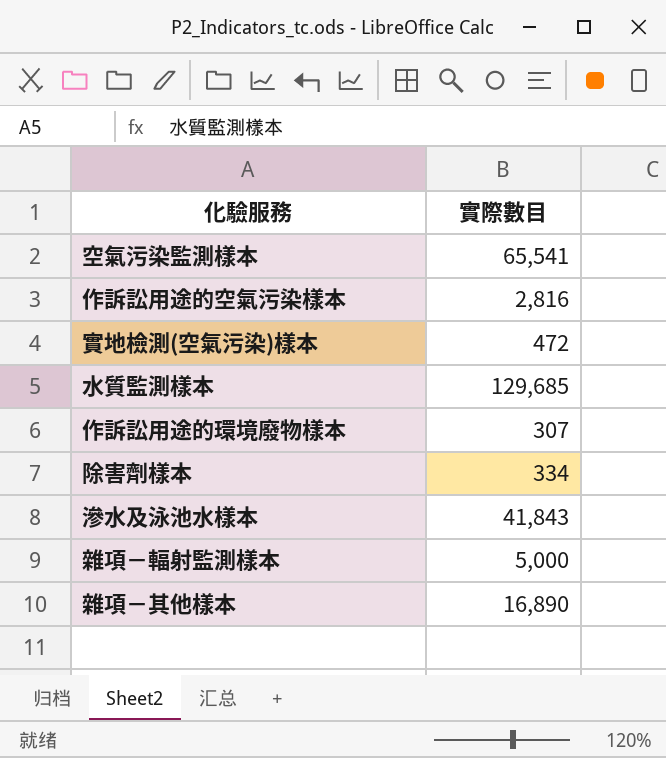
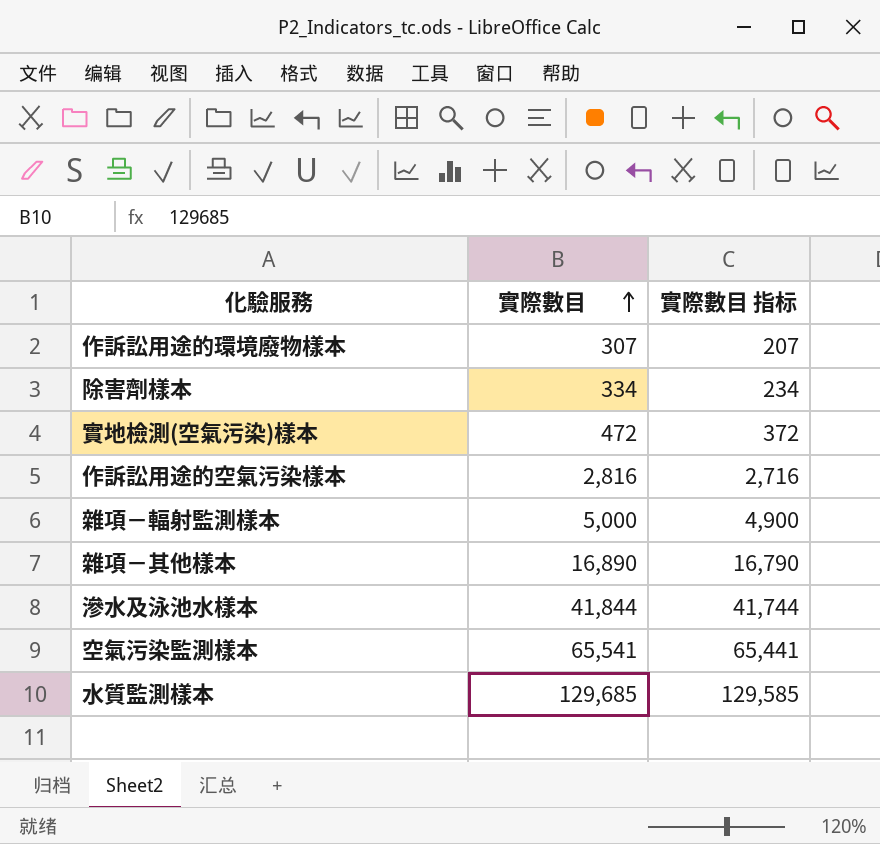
row order: none -> 實際數目 ascending
column 實際數目 指标 | formula: none -> [實際數目] - 100
滲水及泳池水樣本 | 實際數目: 41,843 -> 41,844

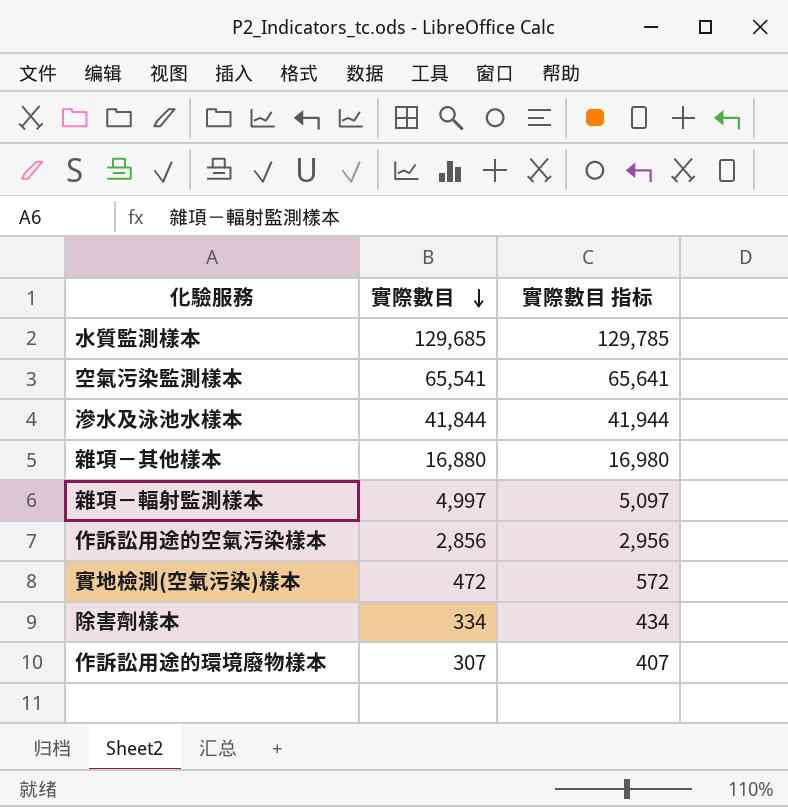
row order: 實際數目 ascending -> 實際數目 descending
column 實際數目 指标 | formula: [實際數目] - 100 -> [實際數目] + 100
雜項－其他樣本 | 實際數目: 16,890 -> 16,880
雜項－輻射監測樣本 | 實際數目: 5,000 -> 4,997
作訴訟用途的空氣污染樣本 | 實際數目: 2,816 -> 2,856

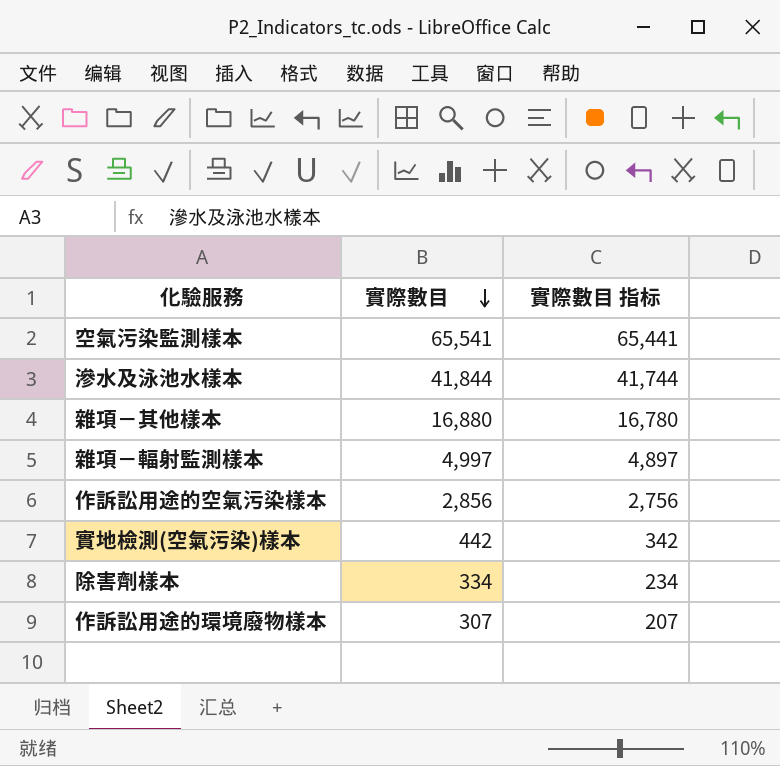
column 實際數目 指标 | formula: [實際數目] + 100 -> [實際數目] - 100
row 水質監測樣本: 129,685 | 129,785 -> none
實地檢測(空氣污染)樣本 | 實際數目: 472 -> 442

